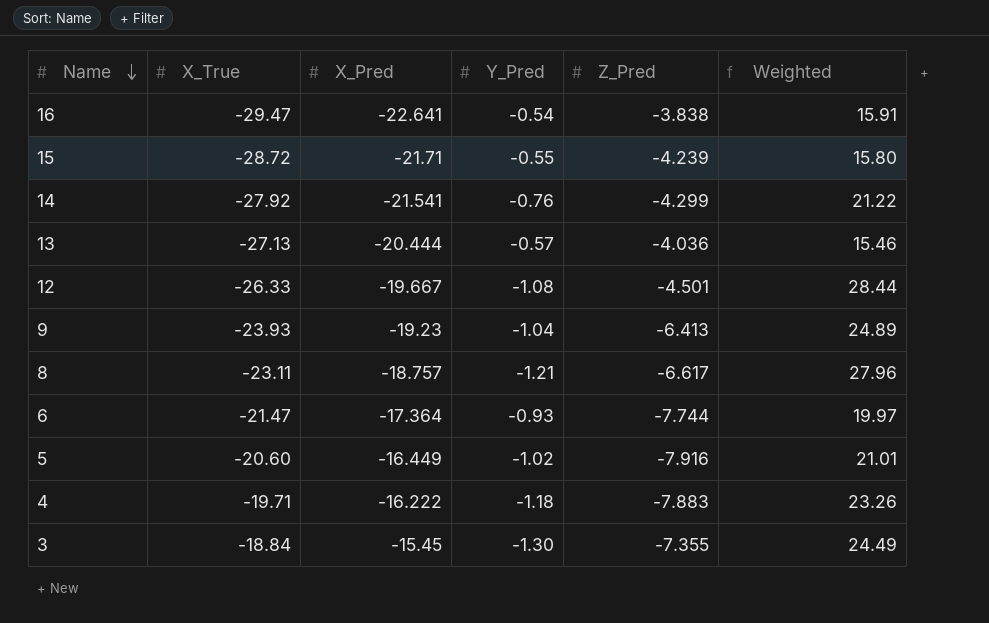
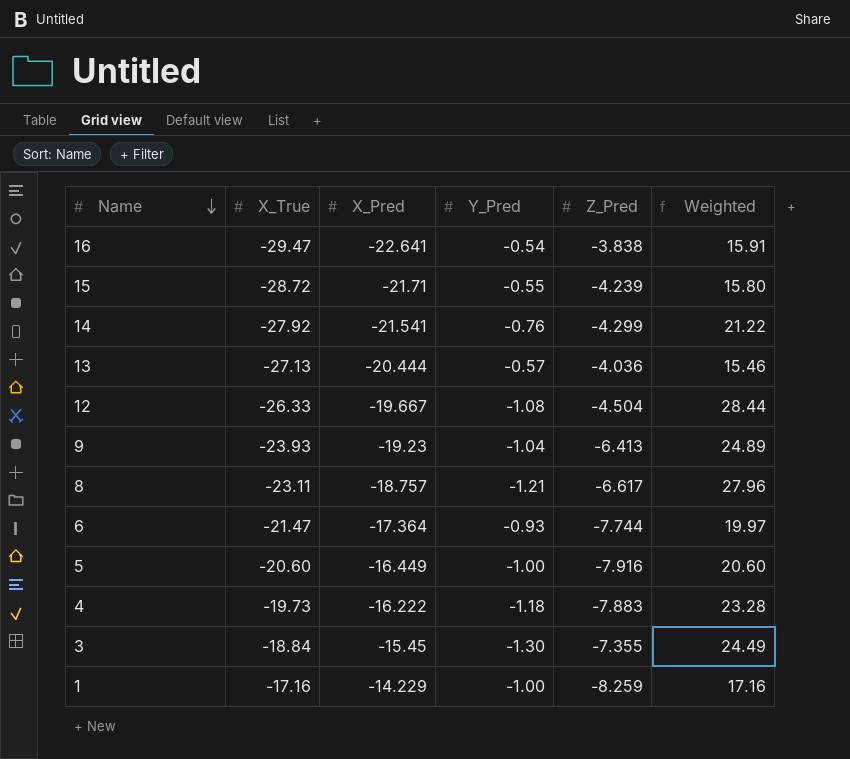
12 | Z_Pred: -4.501 -> -4.504
5 | Y_Pred: -1.02 -> -1.00
5 | Weighted: 21.01 -> 20.60
4 | X_True: -19.71 -> -19.73
4 | Weighted: 23.26 -> 23.28
row 1: none -> -17.16 | -14.229 | -1.00 | -8.259 | 17.16

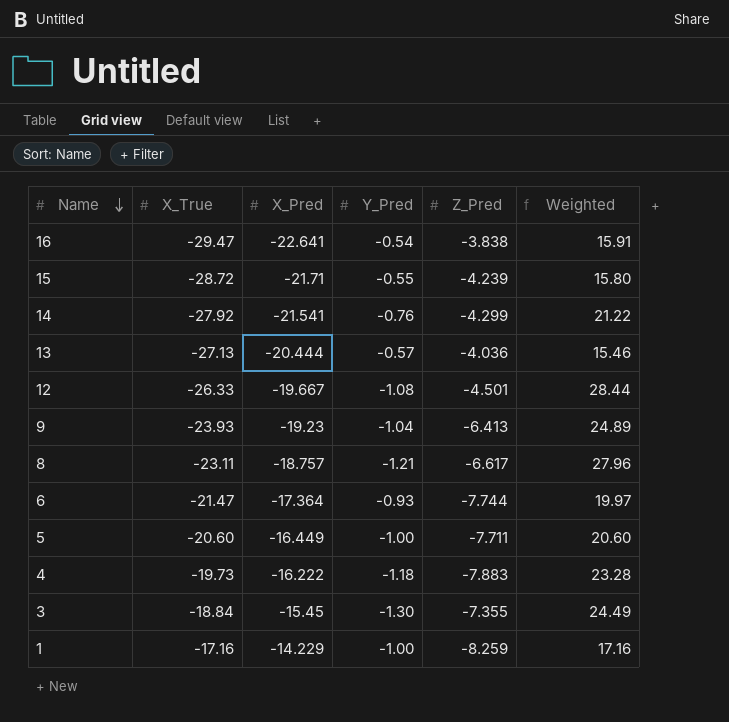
12 | Z_Pred: -4.504 -> -4.501
5 | Z_Pred: -7.916 -> -7.711

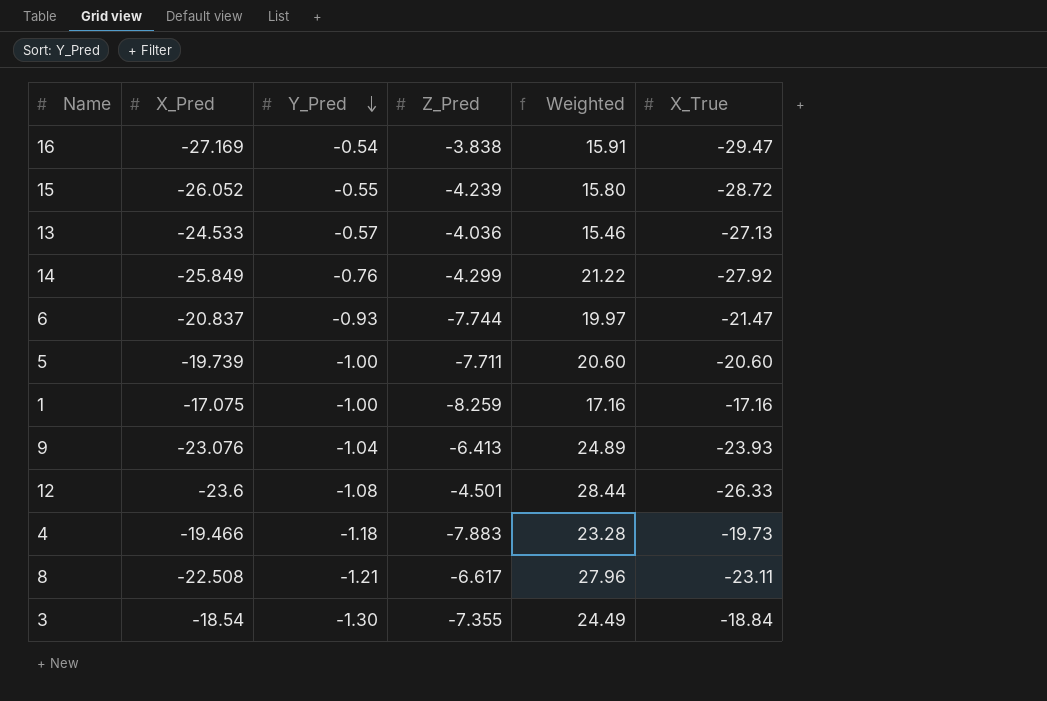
row order: Name descending -> Y_Pred descending
column X_True | position: 2 -> 6
16 | X_Pred: -22.641 -> -27.169
15 | X_Pred: -21.71 -> -26.052
13 | X_Pred: -20.444 -> -24.533
14 | X_Pred: -21.541 -> -25.849
6 | X_Pred: -17.364 -> -20.837
5 | X_Pred: -16.449 -> -19.739
1 | X_Pred: -14.229 -> -17.075
9 | X_Pred: -19.23 -> -23.076
12 | X_Pred: -19.667 -> -23.6
4 | X_Pred: -16.222 -> -19.466
8 | X_Pred: -18.757 -> -22.508
3 | X_Pred: -15.45 -> -18.54

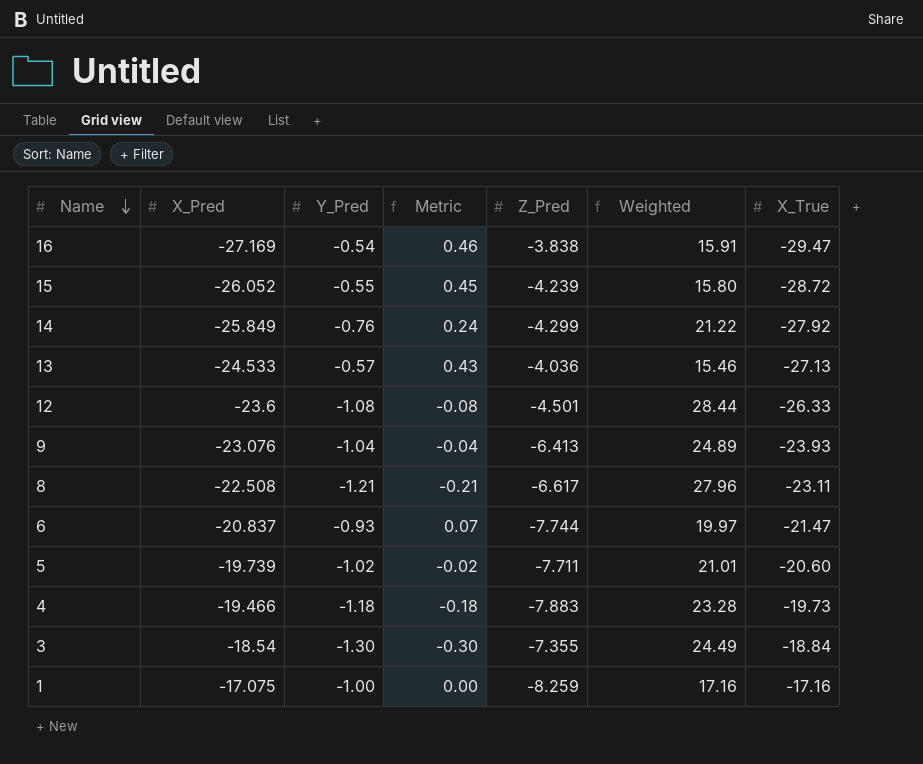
row order: Y_Pred descending -> Name descending
column Metric | formula: none -> [Y_Pred] + 1
5 | Y_Pred: -1.00 -> -1.02
5 | Weighted: 20.60 -> 21.01

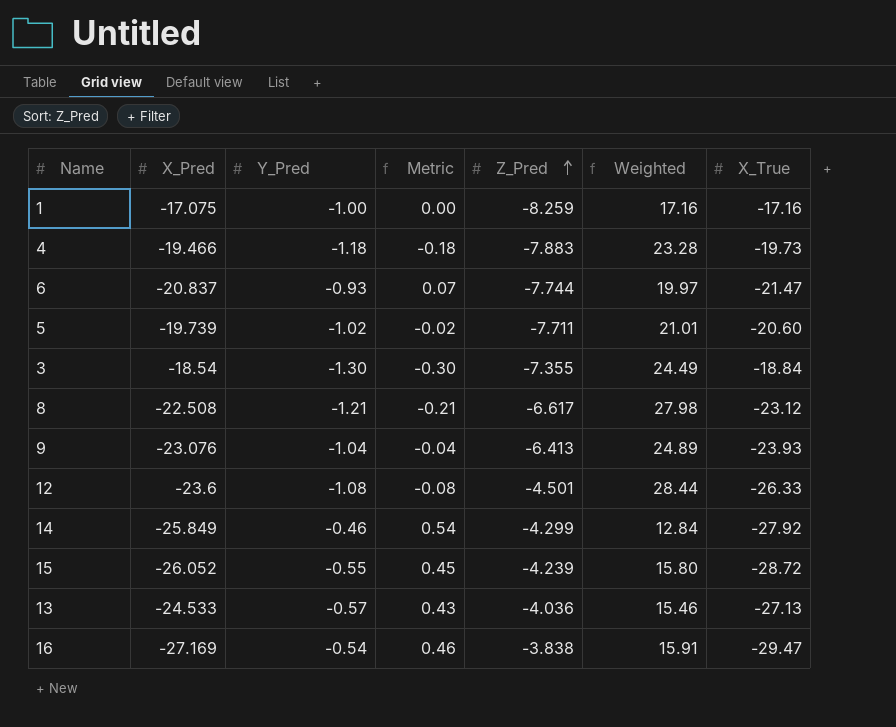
row order: Name descending -> Z_Pred ascending
8 | Weighted: 27.96 -> 27.98
8 | X_True: -23.11 -> -23.12
14 | Y_Pred: -0.76 -> -0.46
14 | Metric: 0.24 -> 0.54
14 | Weighted: 21.22 -> 12.84

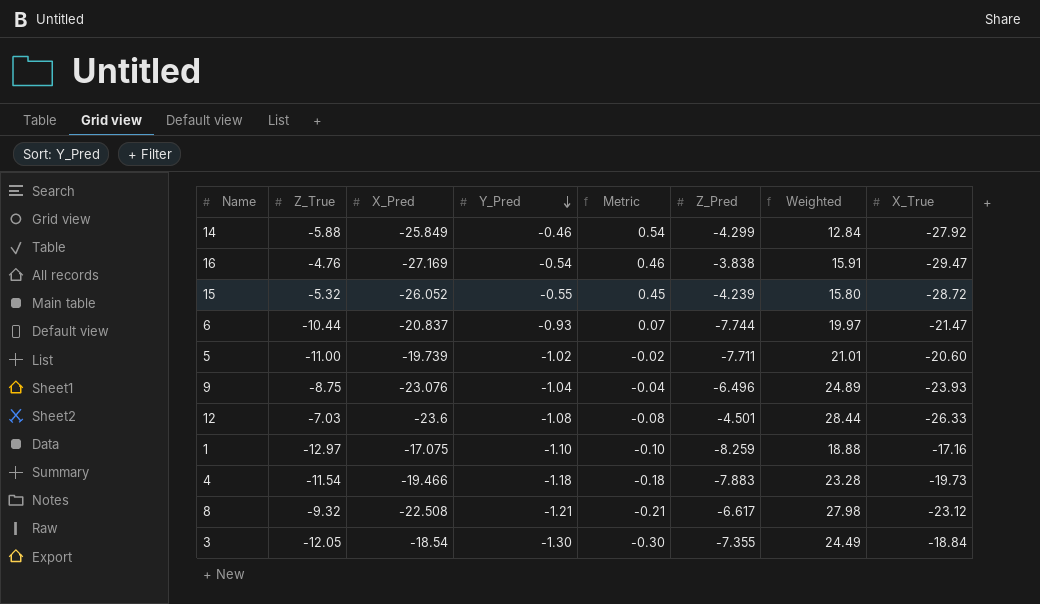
row order: Z_Pred ascending -> Y_Pred descending
column Z_True | position: none -> 2
row 13: -24.533 | -0.57 | 0.43 | -4.036 | 15.46 | -27.13 -> none
9 | Z_Pred: -6.413 -> -6.496
1 | Y_Pred: -1.00 -> -1.10
1 | Metric: 0.00 -> -0.10
1 | Weighted: 17.16 -> 18.88

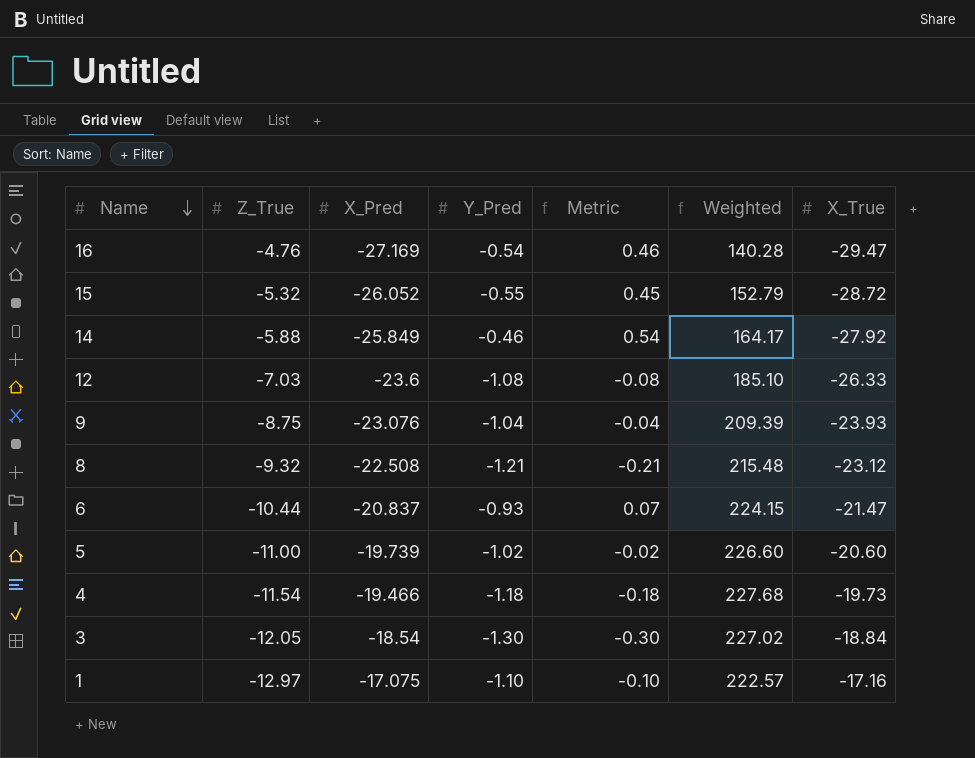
row order: Y_Pred descending -> Name descending
column Z_Pred | position: 6 -> none
column Weighted | formula: [Y_Pred] * [X_True] -> [Z_True] * [X_True]

